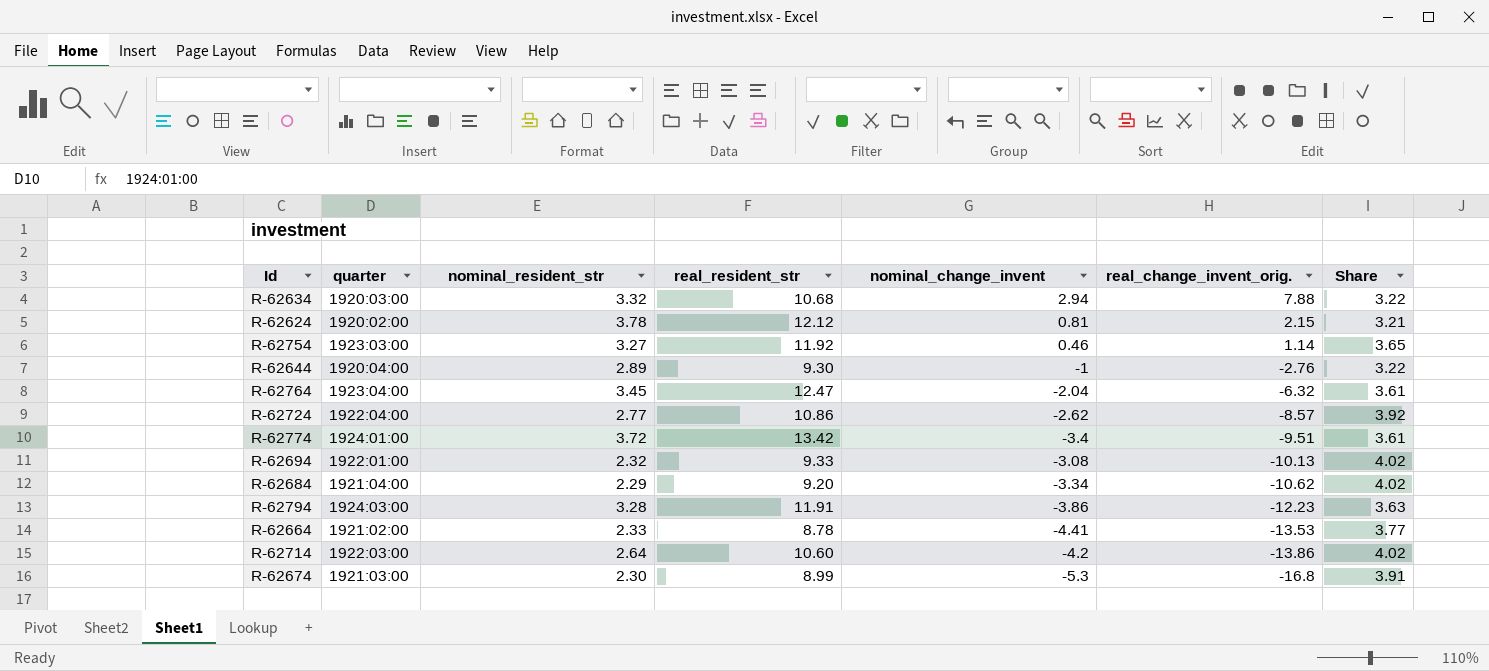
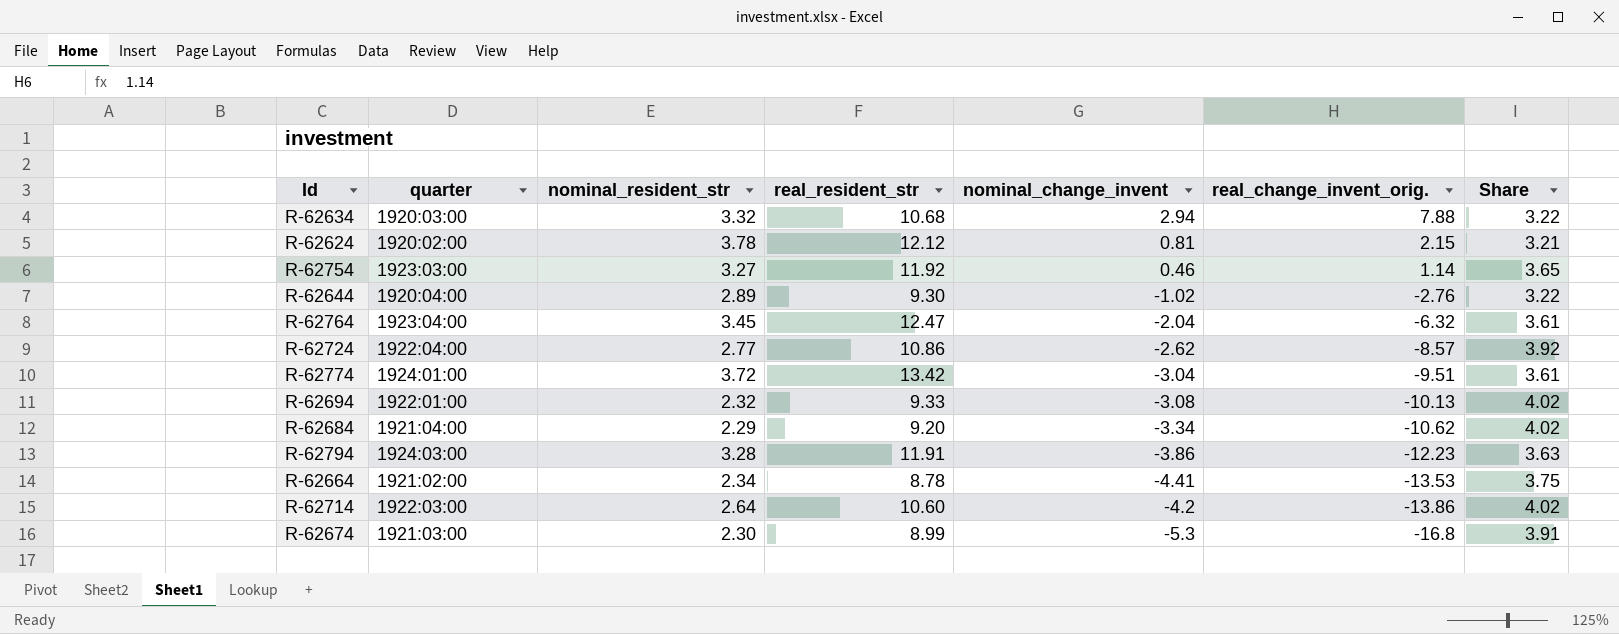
R-62644 | nominal_change_invent: -1 -> -1.02
R-62774 | nominal_change_invent: -3.4 -> -3.04
R-62664 | nominal_resident_str: 2.33 -> 2.34
R-62664 | Share: 3.77 -> 3.75

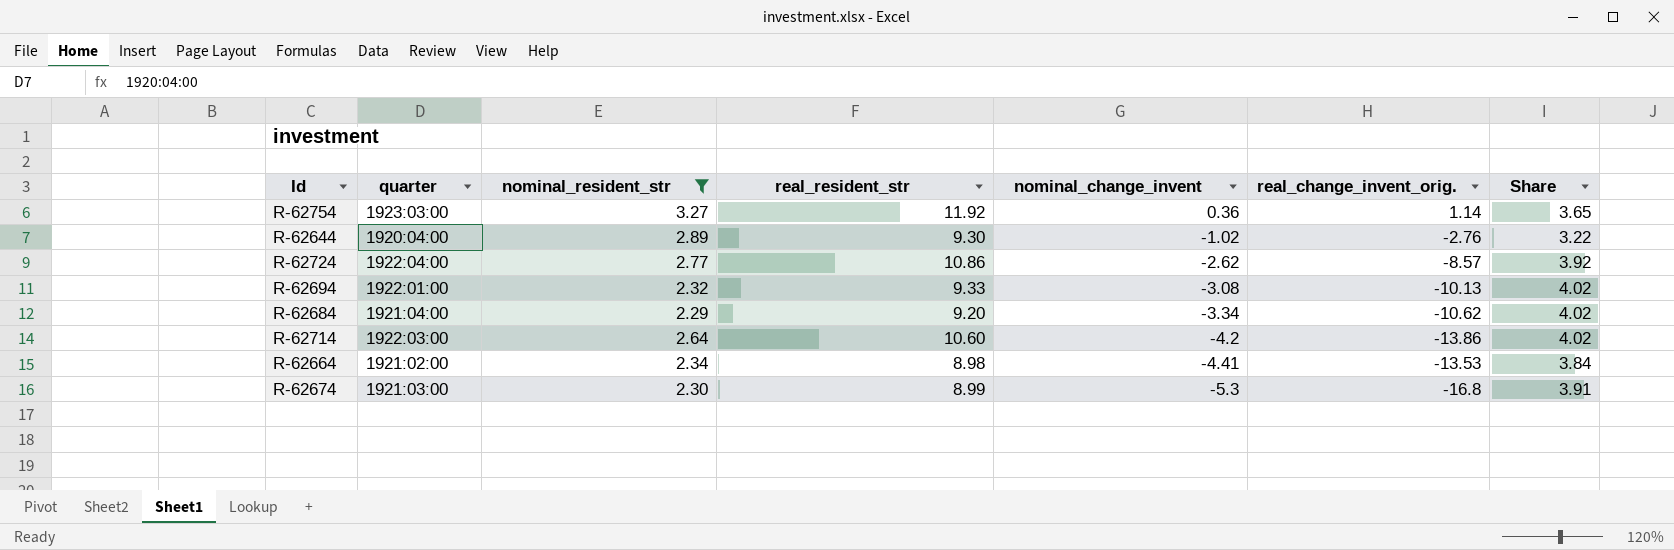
filter: none -> nominal_resident_str <= 3.27
row order: real_change_invent_orig. descending -> nominal_change_invent descending
R-62754 | nominal_change_invent: 0.46 -> 0.36
R-62664 | real_resident_str: 8.78 -> 8.98
R-62664 | Share: 3.75 -> 3.84

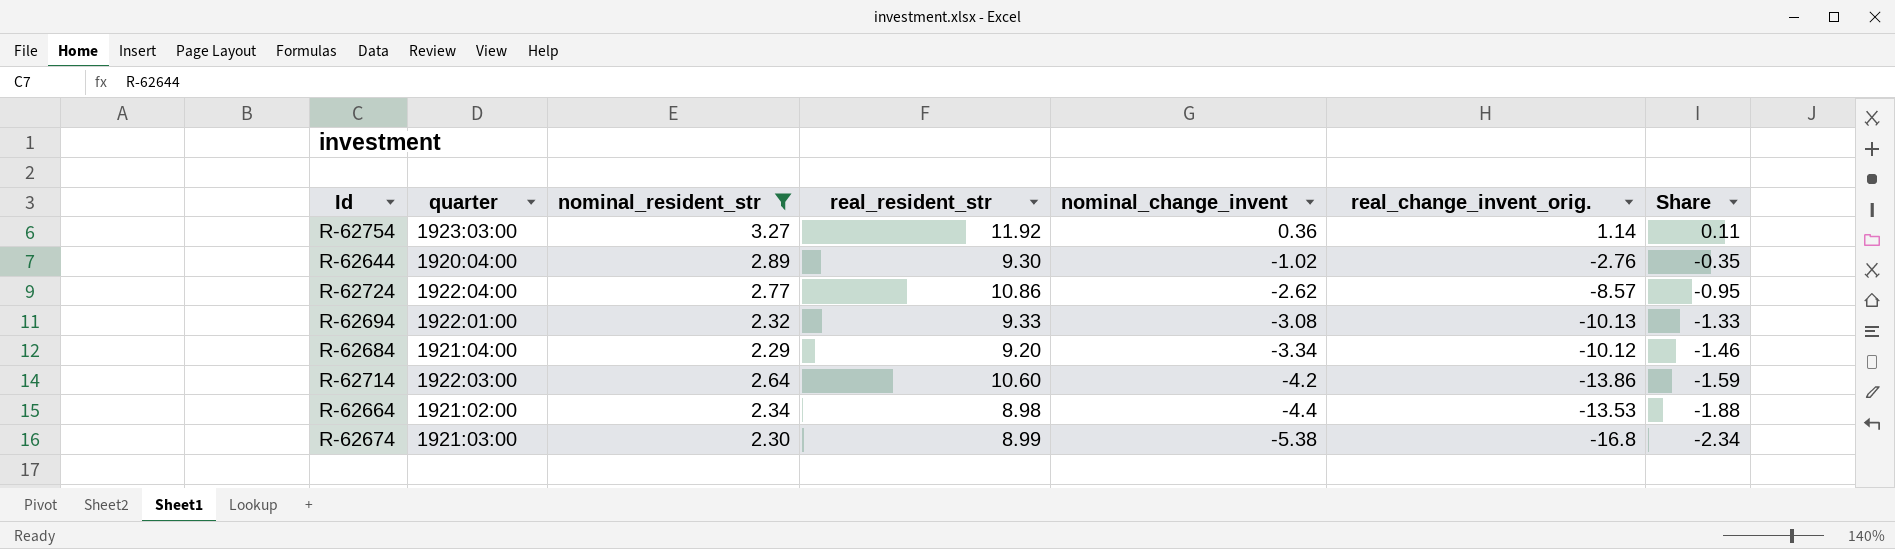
column Share | formula: [real_resident_str] / [nominal_resident_str] -> [nominal_change_invent] / [nominal_resident_str]
R-62684 | real_change_invent_orig.: -10.62 -> -10.12
R-62664 | nominal_change_invent: -4.41 -> -4.4
R-62674 | nominal_change_invent: -5.3 -> -5.38

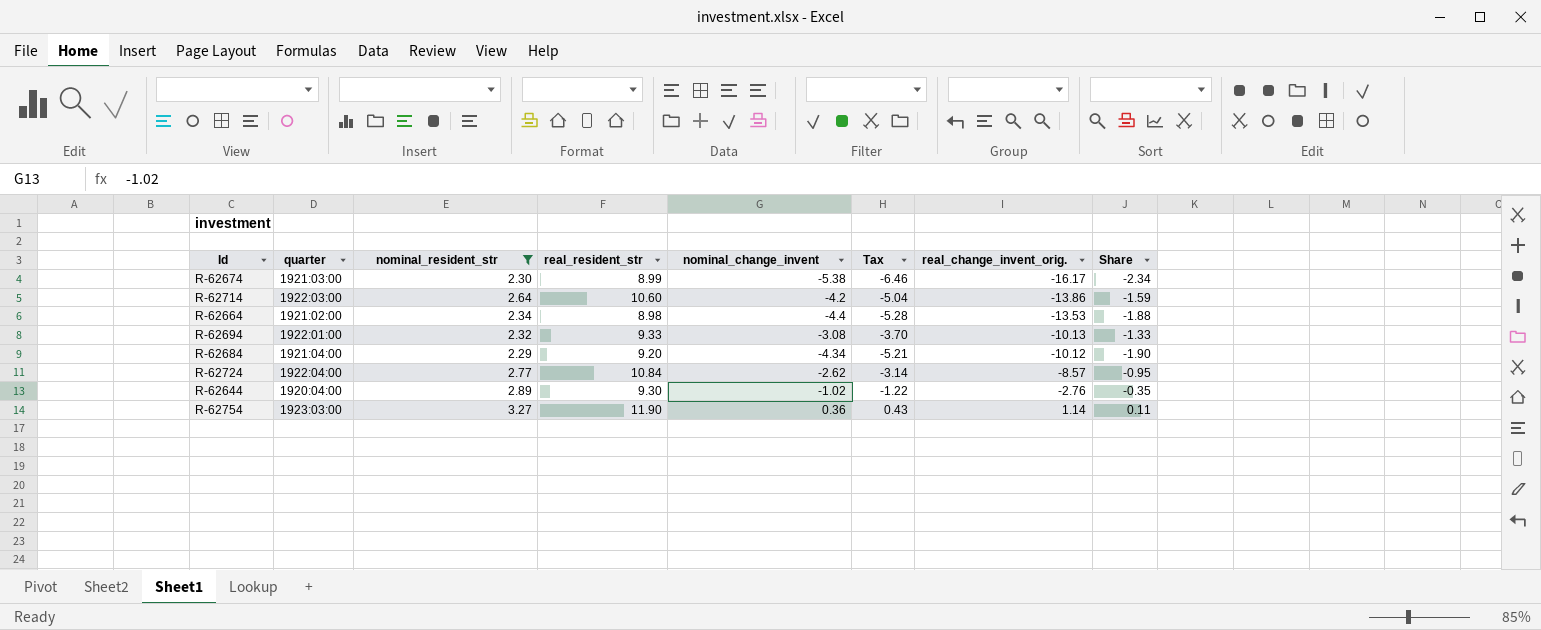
row order: nominal_change_invent descending -> real_change_invent_orig. ascending
column Tax | formula: none -> [nominal_change_invent] * 1.2
R-62674 | real_change_invent_orig.: -16.8 -> -16.17
R-62684 | nominal_change_invent: -3.34 -> -4.34
R-62684 | Share: -1.46 -> -1.90
R-62724 | real_resident_str: 10.86 -> 10.84
R-62754 | real_resident_str: 11.92 -> 11.90

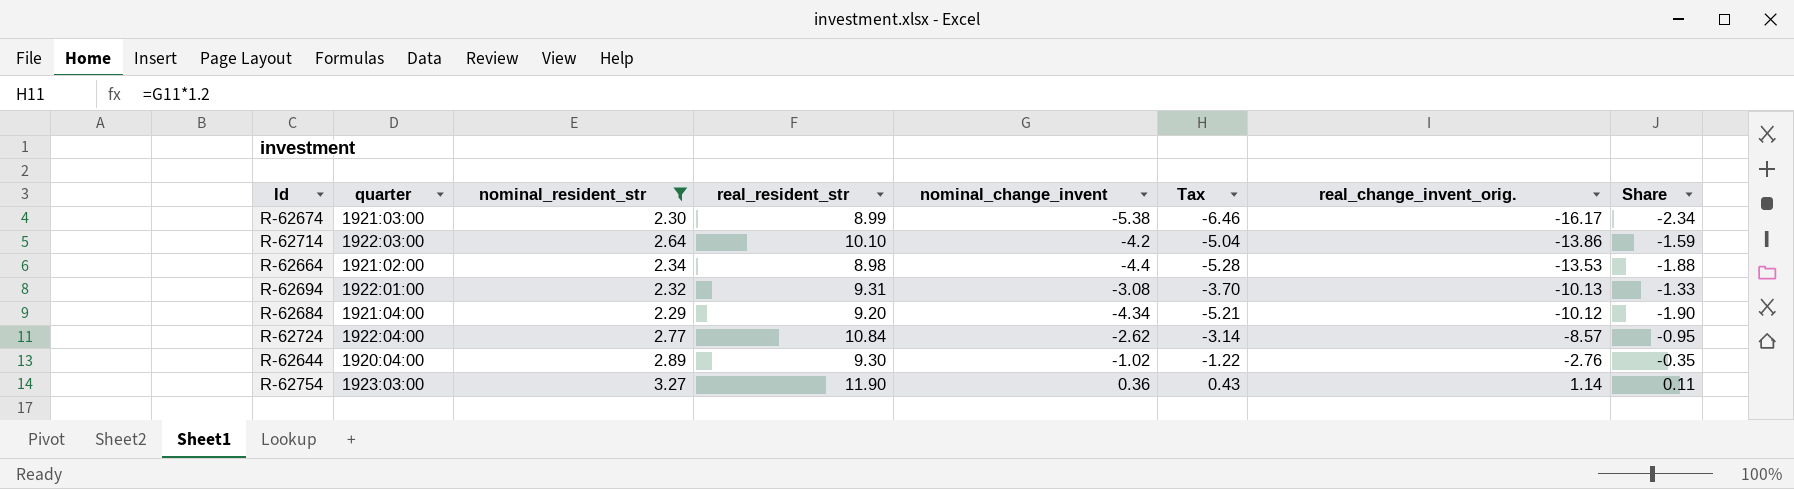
R-62714 | real_resident_str: 10.60 -> 10.10
R-62694 | real_resident_str: 9.33 -> 9.31

